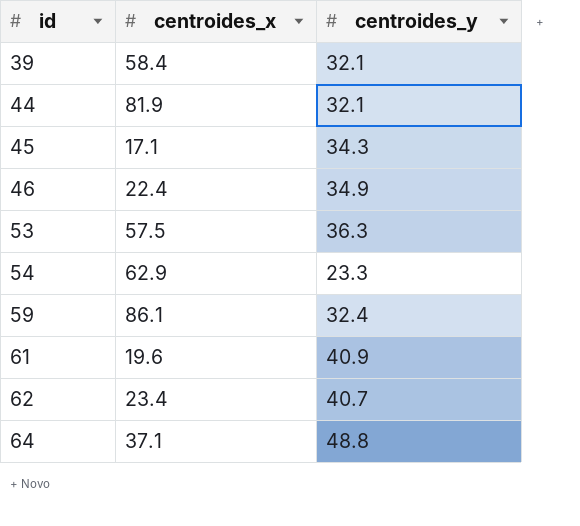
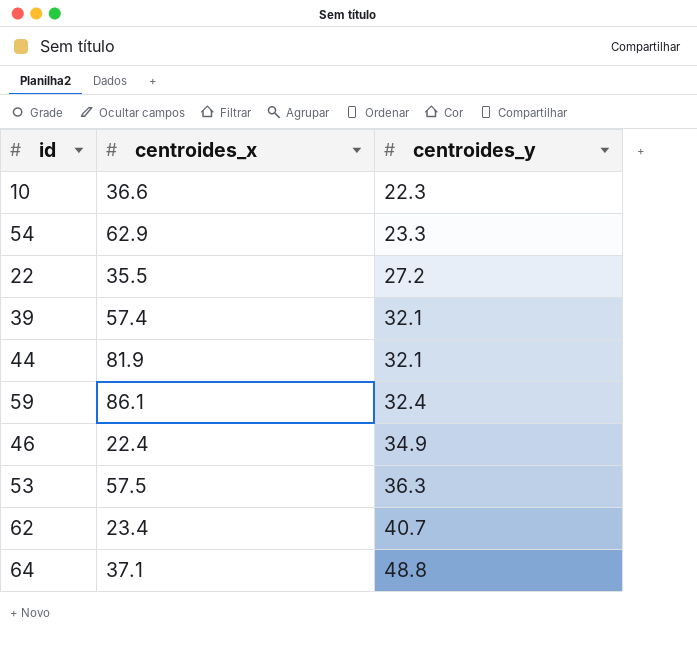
row order: id ascending -> centroides_y ascending
row 45: 17.1 | 34.3 -> none
row 61: 19.6 | 40.9 -> none
row 10: none -> 36.6 | 22.3
row 22: none -> 35.5 | 27.2
39 | centroides_x: 58.4 -> 57.4

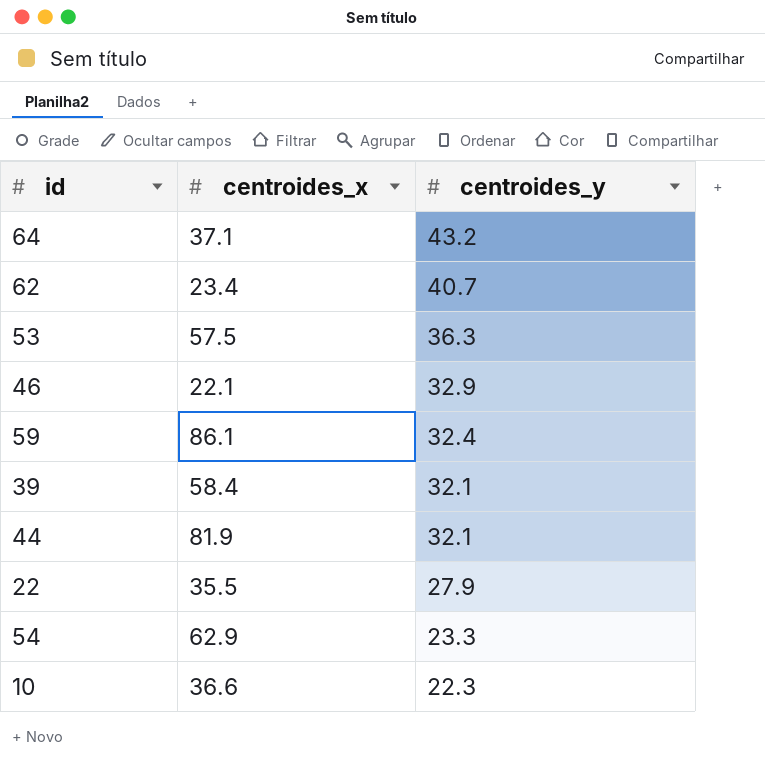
row order: centroides_y ascending -> centroides_y descending
64 | centroides_y: 48.8 -> 43.2
46 | centroides_x: 22.4 -> 22.1
46 | centroides_y: 34.9 -> 32.9
39 | centroides_x: 57.4 -> 58.4
22 | centroides_y: 27.2 -> 27.9

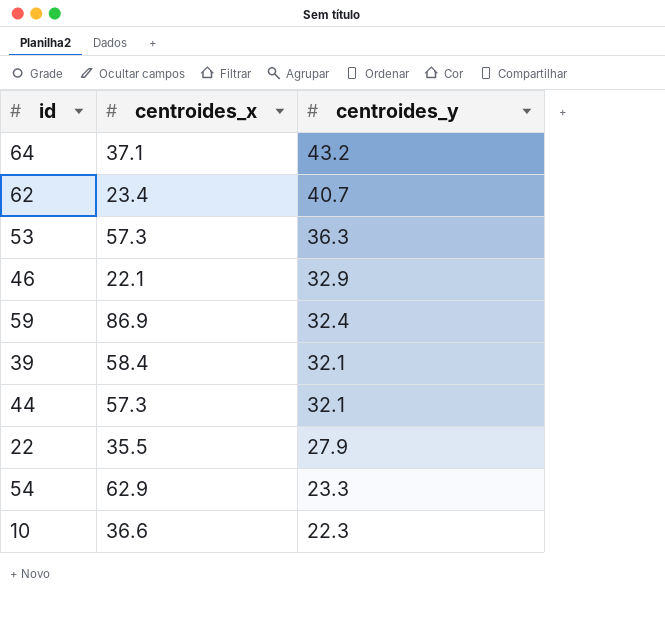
53 | centroides_x: 57.5 -> 57.3
59 | centroides_x: 86.1 -> 86.9
44 | centroides_x: 81.9 -> 57.3

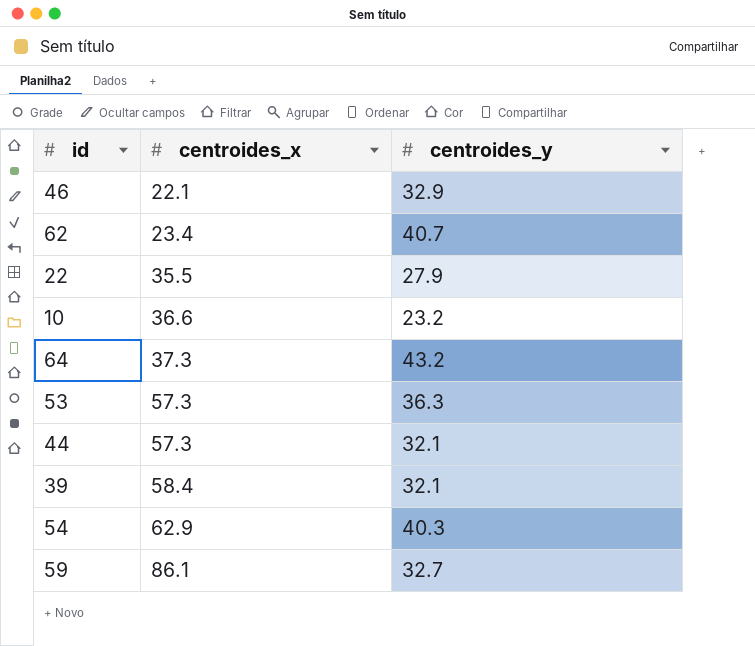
row order: centroides_y descending -> centroides_x ascending
10 | centroides_y: 22.3 -> 23.2
64 | centroides_x: 37.1 -> 37.3
54 | centroides_y: 23.3 -> 40.3
59 | centroides_x: 86.9 -> 86.1
59 | centroides_y: 32.4 -> 32.7

